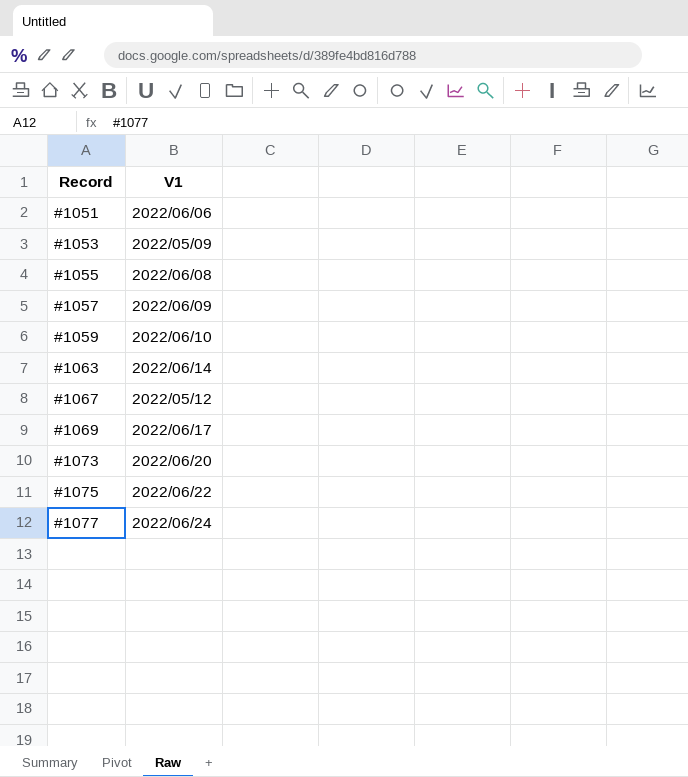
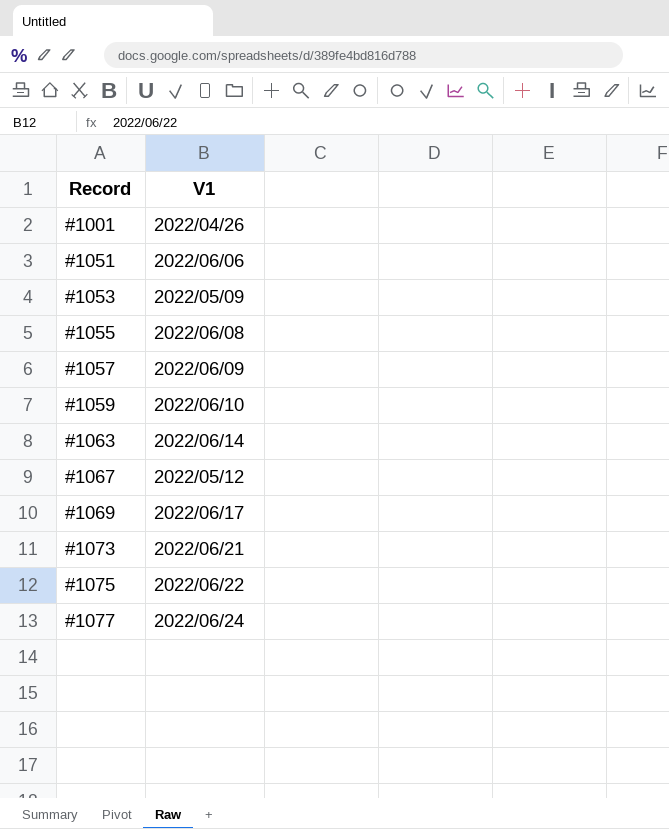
row #1001: none -> 2022/04/26
#1073 | V1: 2022/06/20 -> 2022/06/21

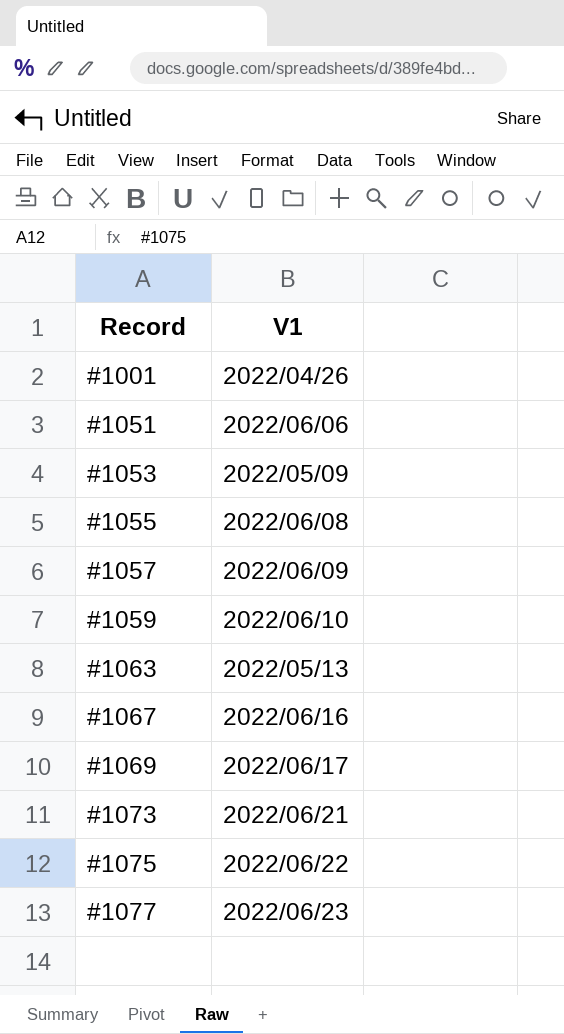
#1063 | V1: 2022/06/14 -> 2022/05/13
#1067 | V1: 2022/05/12 -> 2022/06/16
#1077 | V1: 2022/06/24 -> 2022/06/23

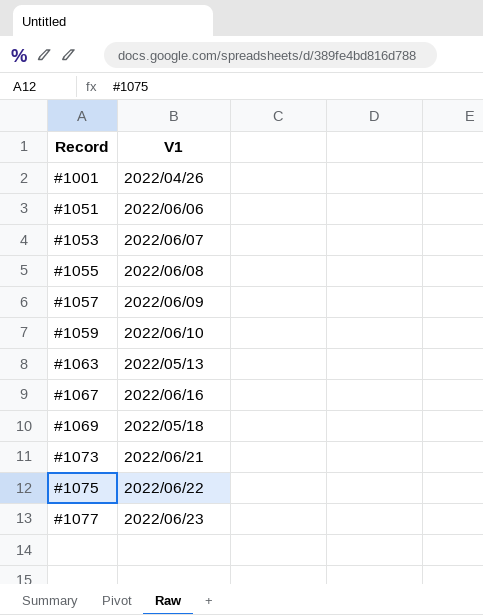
#1053 | V1: 2022/05/09 -> 2022/06/07
#1069 | V1: 2022/06/17 -> 2022/05/18

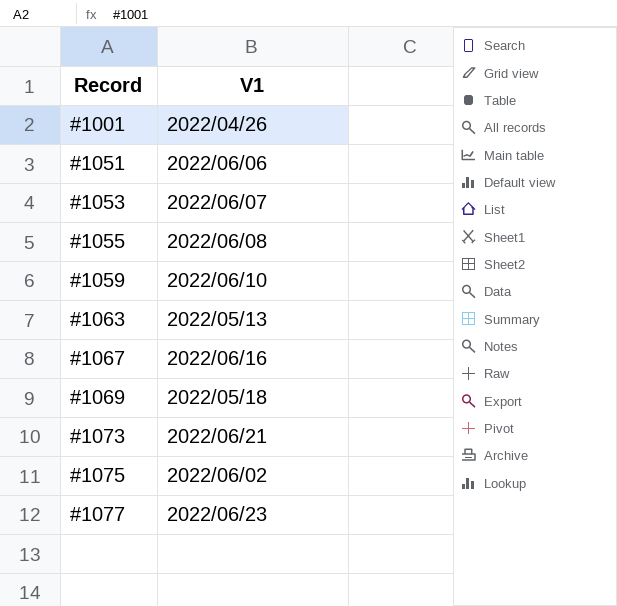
row #1057: 2022/06/09 -> none
#1075 | V1: 2022/06/22 -> 2022/06/02

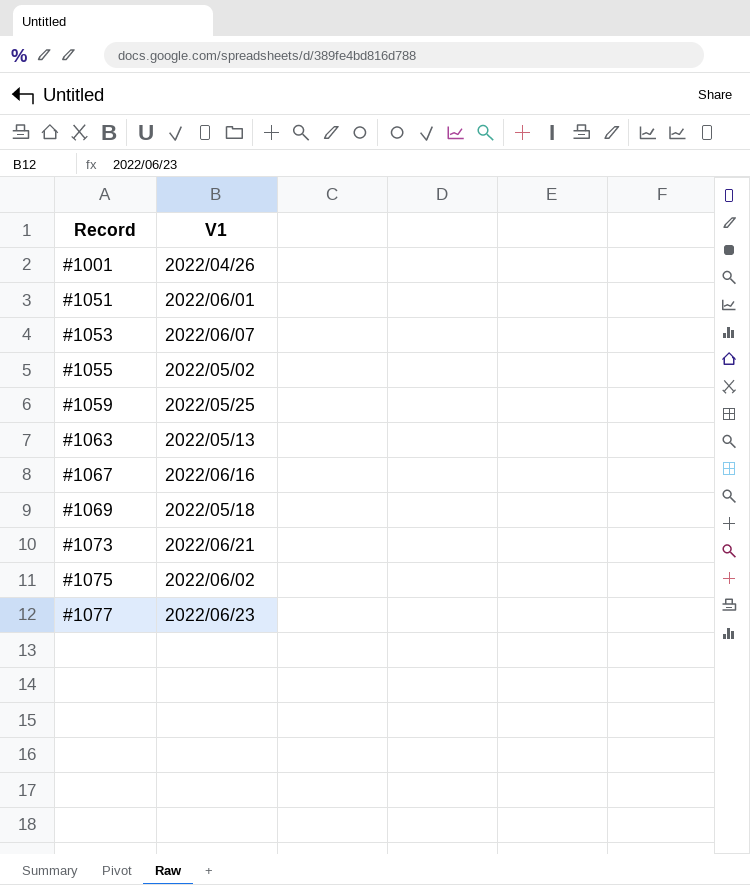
#1051 | V1: 2022/06/06 -> 2022/06/01
#1055 | V1: 2022/06/08 -> 2022/05/02
#1059 | V1: 2022/06/10 -> 2022/05/25

